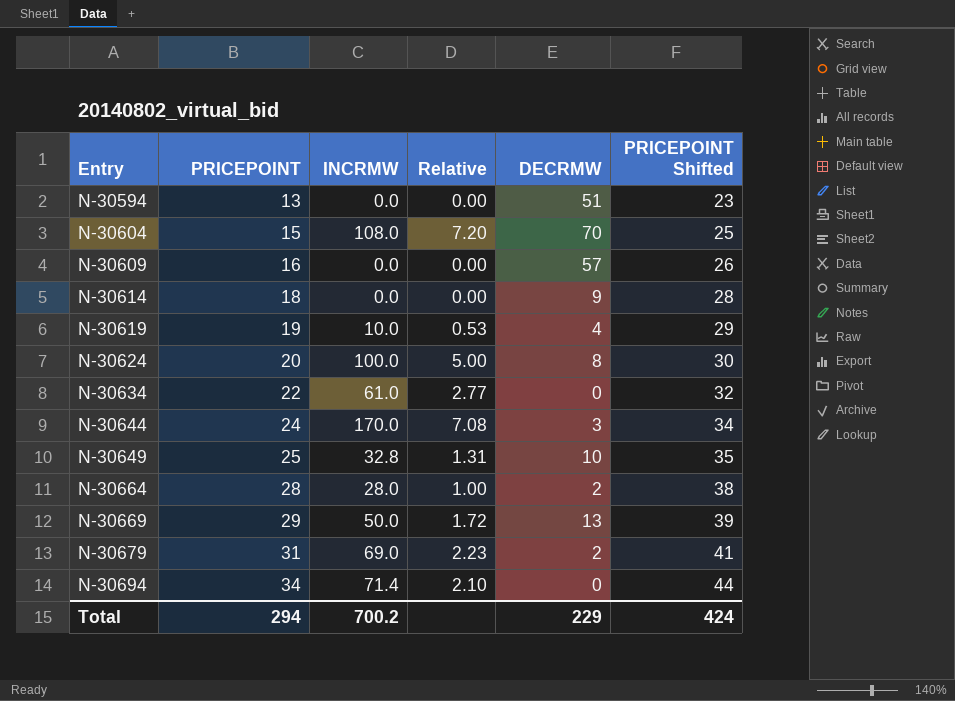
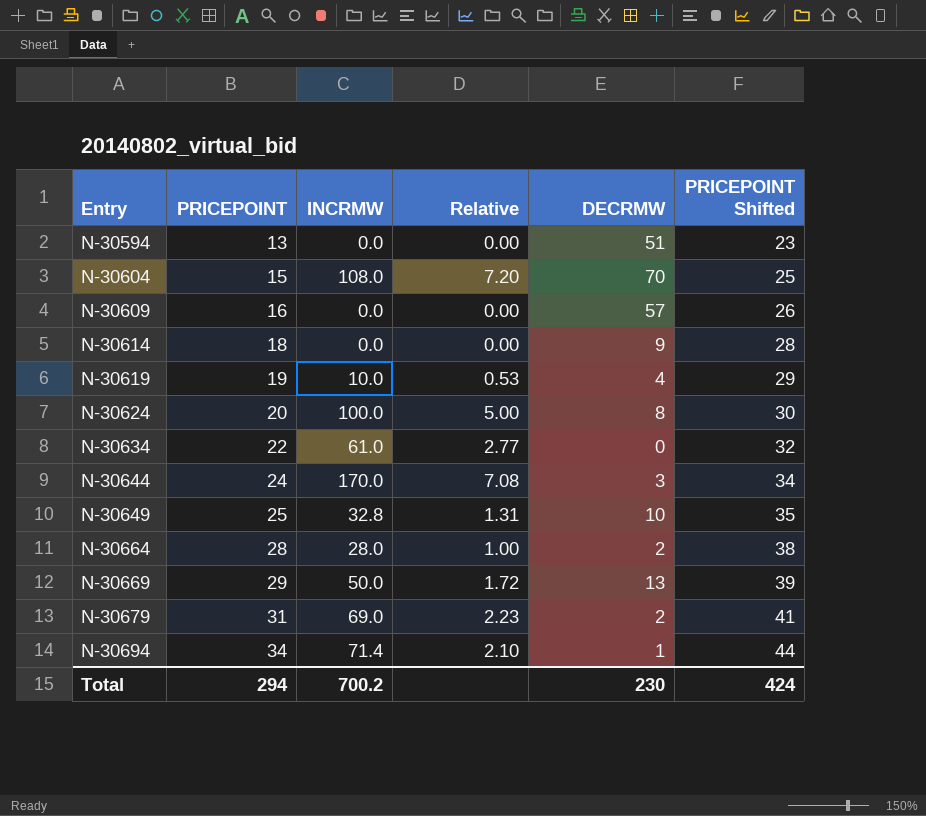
N-30694 | DECRMW: 0 -> 1
Total | DECRMW: 229 -> 230

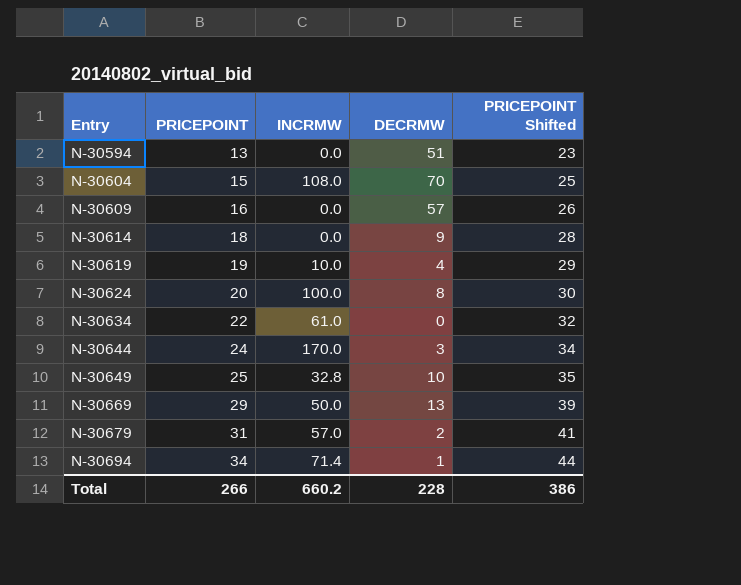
column Relative | formula: [INCRMW] / [PRICEPOINT] -> none
row N-30664: 28 | 28.0 | 1.00 | 2 | 38 -> none
N-30679 | INCRMW: 69.0 -> 57.0
Total | PRICEPOINT: 294 -> 266
Total | INCRMW: 700.2 -> 660.2
Total | DECRMW: 230 -> 228
Total | PRICEPOINT Shifted: 424 -> 386

